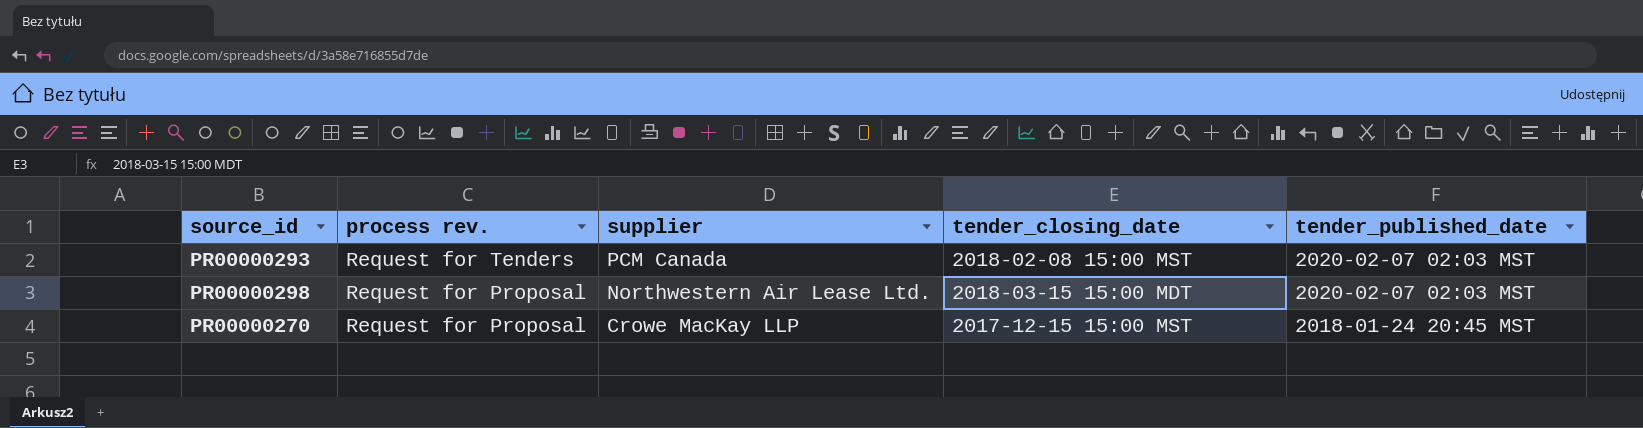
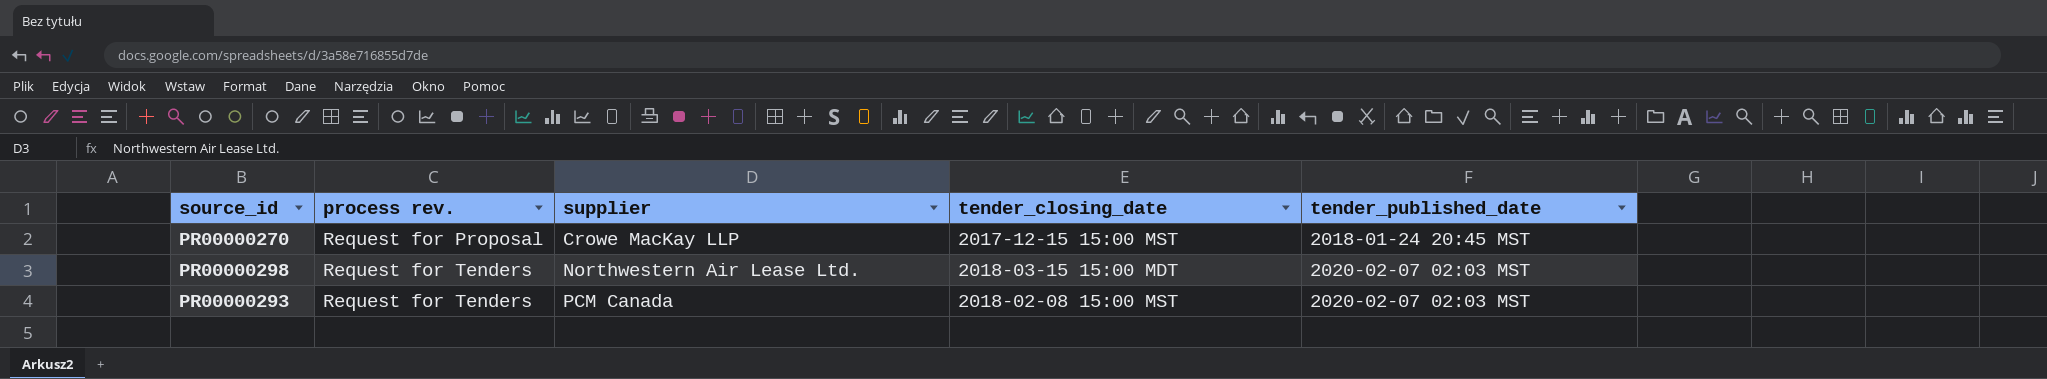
row order: process rev. descending -> process rev. ascending
PR00000298 | process rev.: Request for Proposal -> Request for Tenders

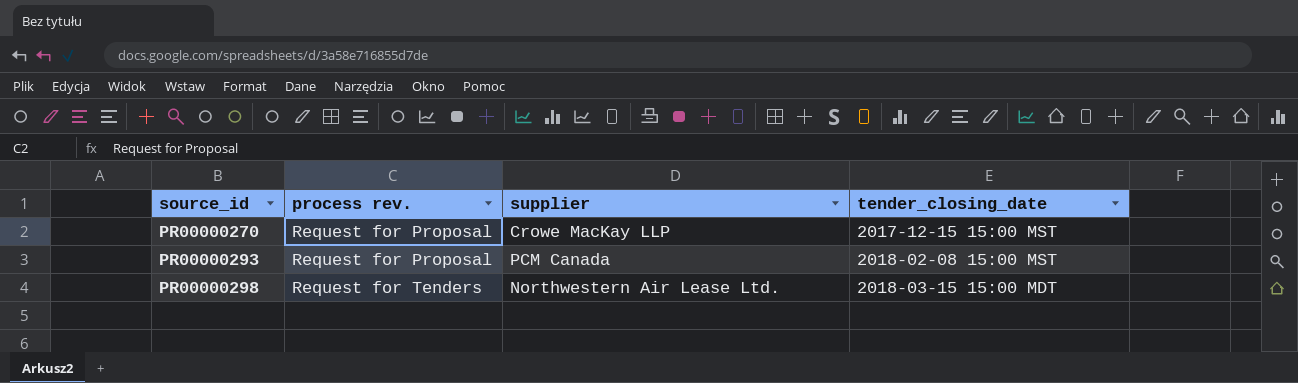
row order: process rev. ascending -> source_id ascending
column tender_published_date | position: 5 -> none
PR00000293 | process rev.: Request for Tenders -> Request for Proposal

